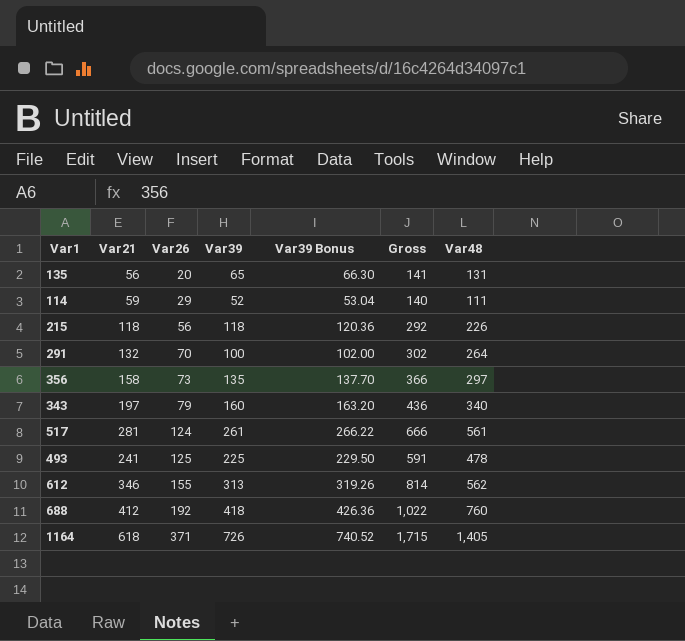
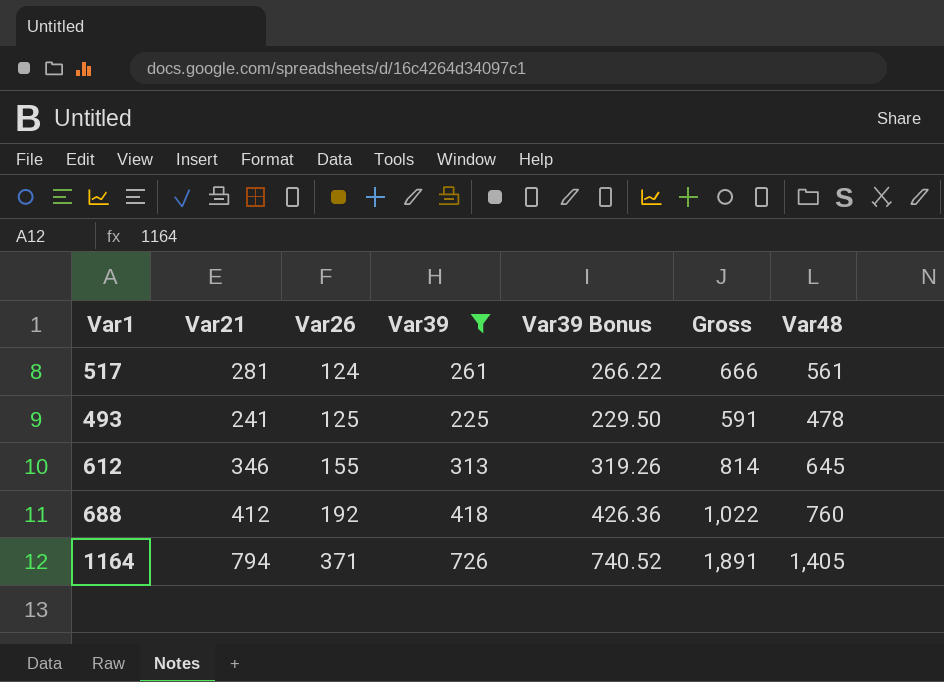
filter: none -> Var39 >= 225
612 | Var48: 562 -> 645
1164 | Var21: 618 -> 794
1164 | Gross: 1,715 -> 1,891

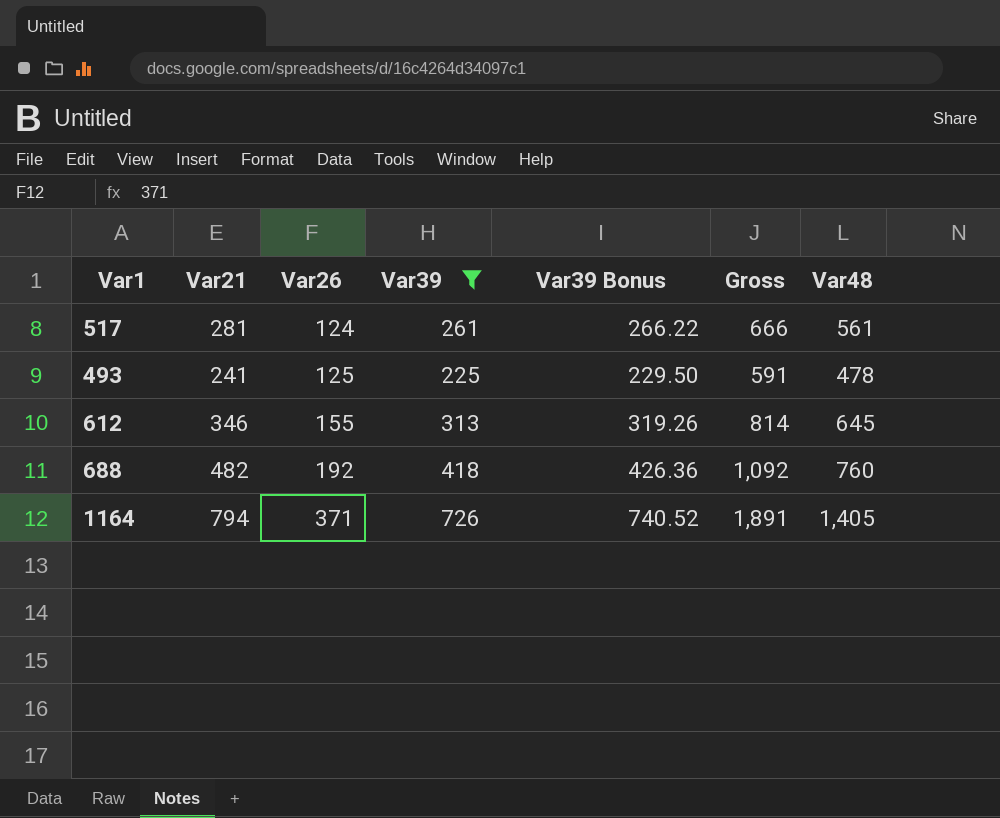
688 | Var21: 412 -> 482
688 | Gross: 1,022 -> 1,092

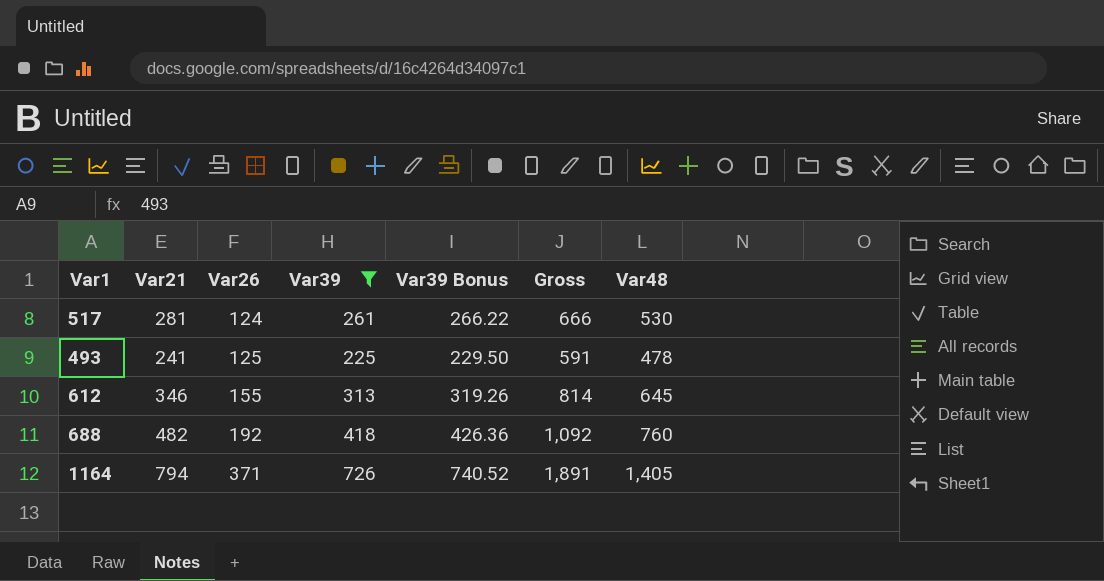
517 | Var48: 561 -> 530

